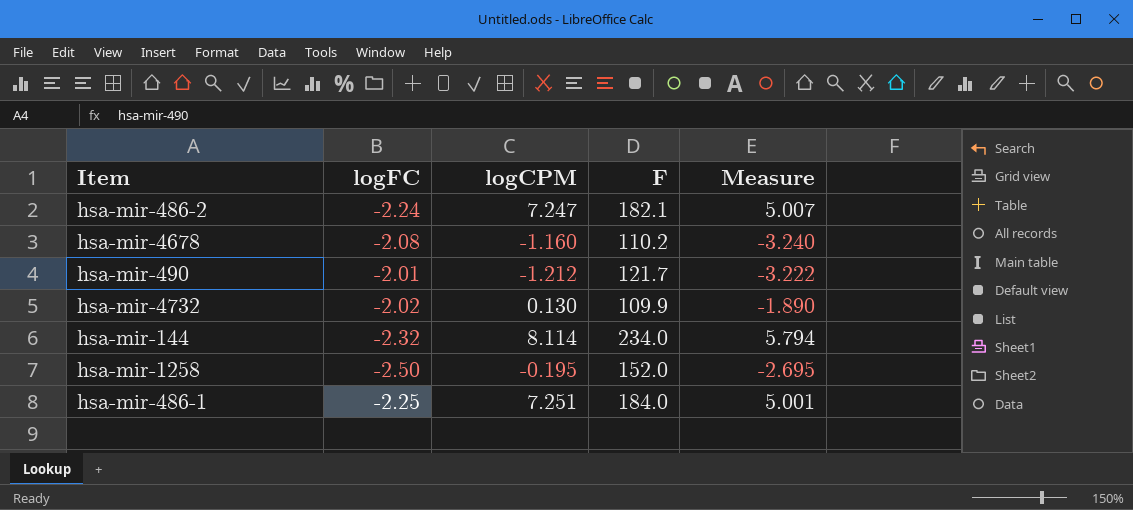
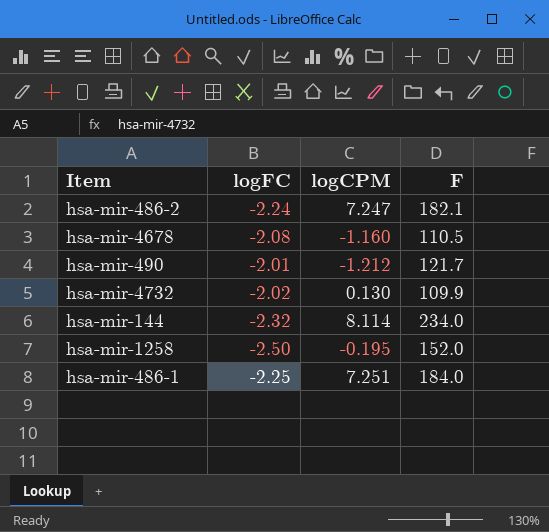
column Measure | formula: [logFC] + [logCPM] -> none
hsa-mir-4678 | F: 110.2 -> 110.5

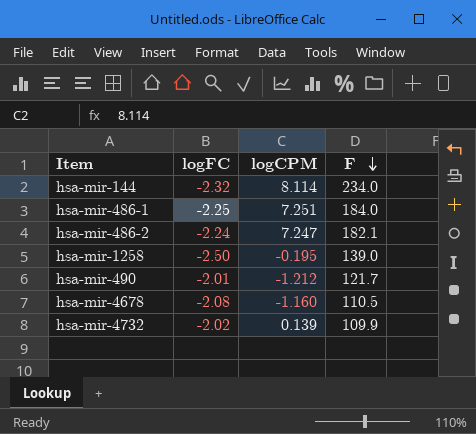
row order: none -> F descending
hsa-mir-1258 | F: 152.0 -> 139.0
hsa-mir-4732 | logCPM: 0.130 -> 0.139

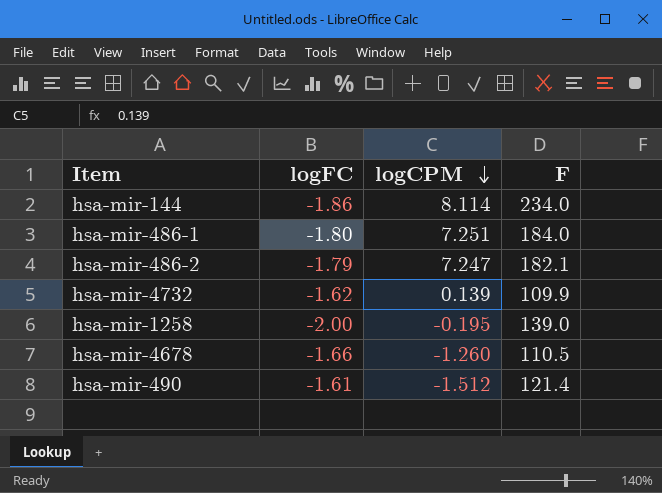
row order: F descending -> logCPM descending
hsa-mir-144 | logFC: -2.32 -> -1.86
hsa-mir-486-1 | logFC: -2.25 -> -1.80
hsa-mir-486-2 | logFC: -2.24 -> -1.79
hsa-mir-4732 | logFC: -2.02 -> -1.62
hsa-mir-1258 | logFC: -2.50 -> -2.00
hsa-mir-4678 | logFC: -2.08 -> -1.66
hsa-mir-4678 | logCPM: -1.160 -> -1.260
hsa-mir-490 | logFC: -2.01 -> -1.61
hsa-mir-490 | logCPM: -1.212 -> -1.512
hsa-mir-490 | F: 121.7 -> 121.4

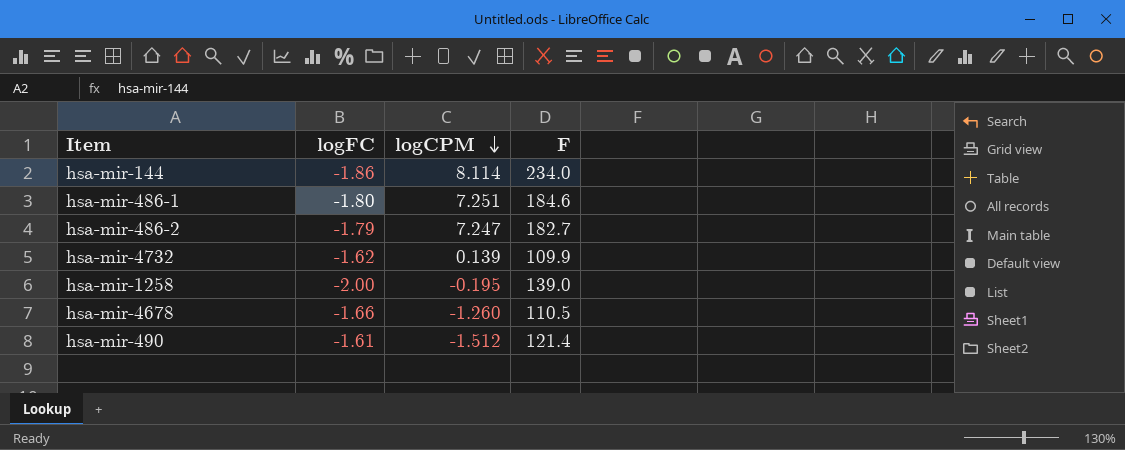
hsa-mir-486-1 | F: 184.0 -> 184.6
hsa-mir-486-2 | F: 182.1 -> 182.7

